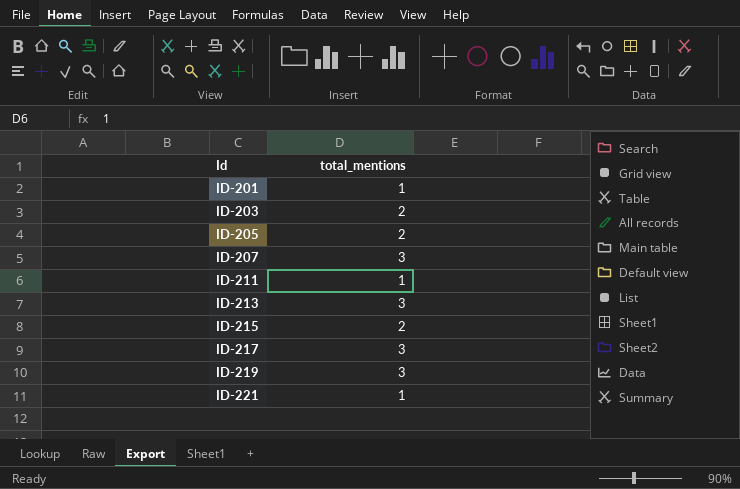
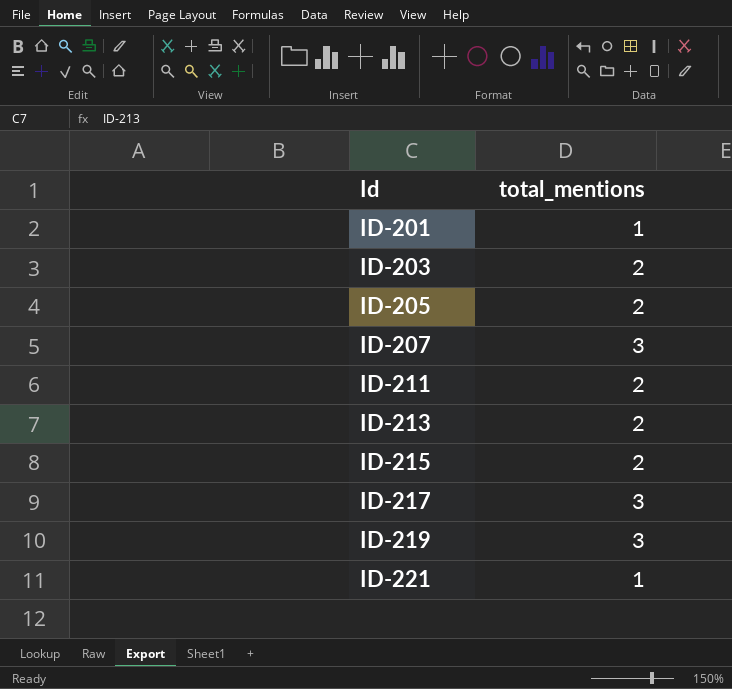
ID-211 | total_mentions: 1 -> 2
ID-213 | total_mentions: 3 -> 2

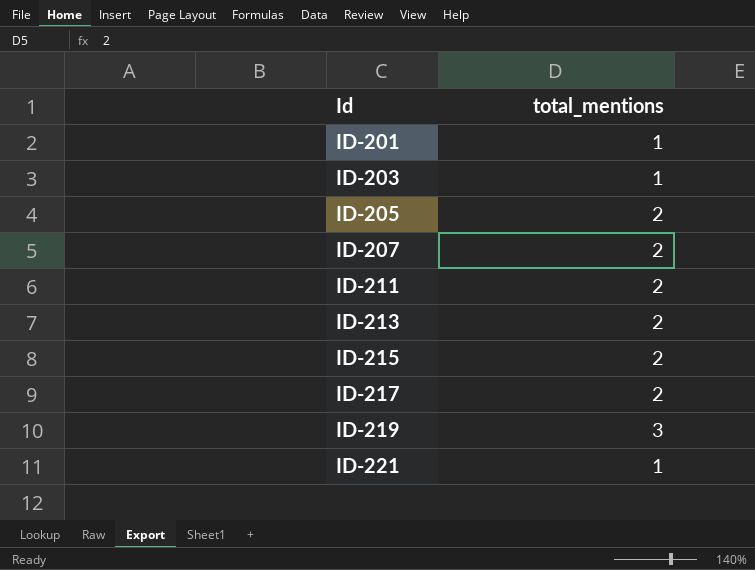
ID-203 | total_mentions: 2 -> 1
ID-207 | total_mentions: 3 -> 2
ID-217 | total_mentions: 3 -> 2

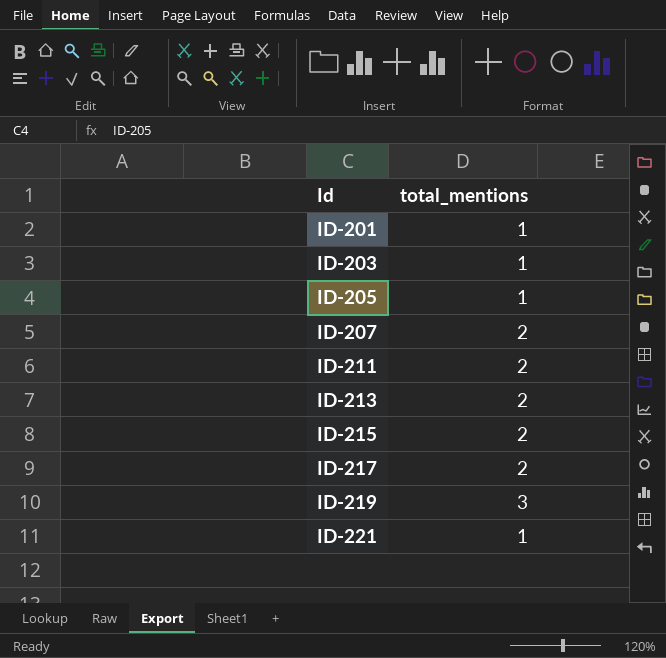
ID-205 | total_mentions: 2 -> 1

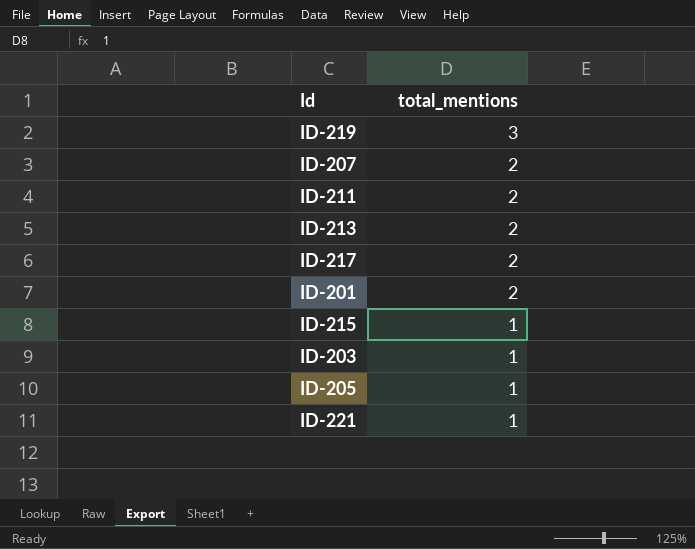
row order: Id ascending -> total_mentions descending
ID-201 | total_mentions: 1 -> 2
ID-215 | total_mentions: 2 -> 1

